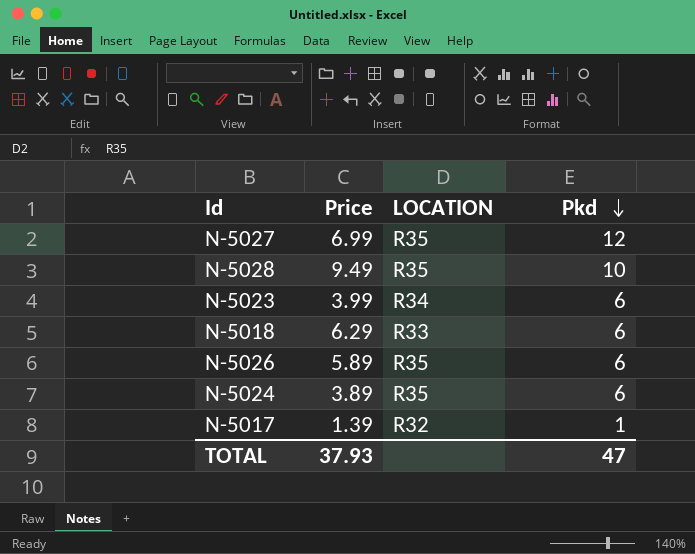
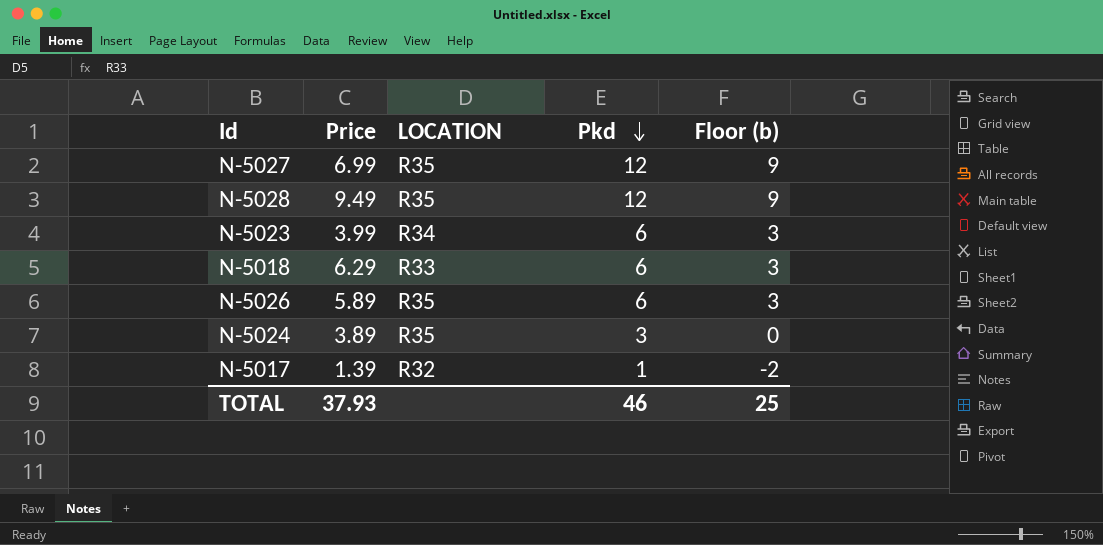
column Floor (b) | formula: none -> [Pkd] - 3
N-5028 | Pkd: 10 -> 12
N-5024 | Pkd: 6 -> 3
TOTAL | Pkd: 47 -> 46

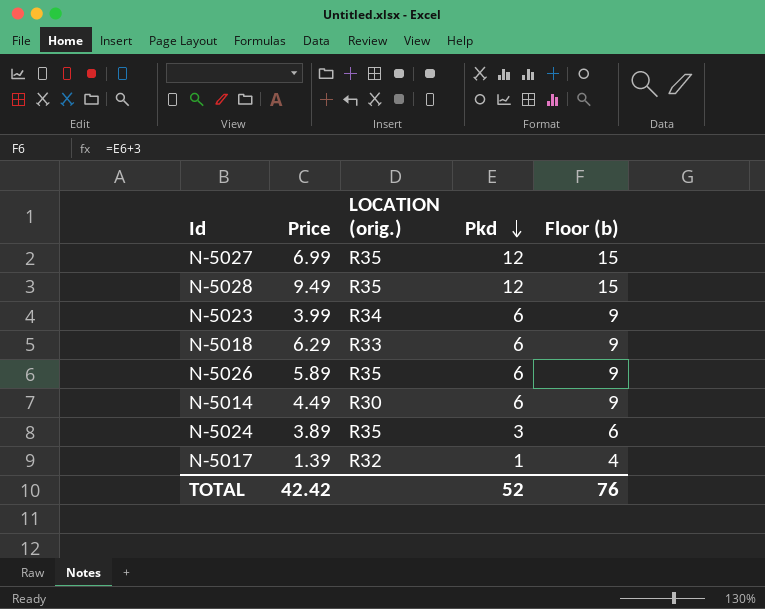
column name: LOCATION -> LOCATION (orig.)
column Floor (b) | formula: [Pkd] - 3 -> [Pkd] + 3
row N-5014: none -> 4.49 | R30 | 6 | 9
TOTAL | Price: 37.93 -> 42.42
TOTAL | Pkd: 46 -> 52
TOTAL | Floor (b): 25 -> 76

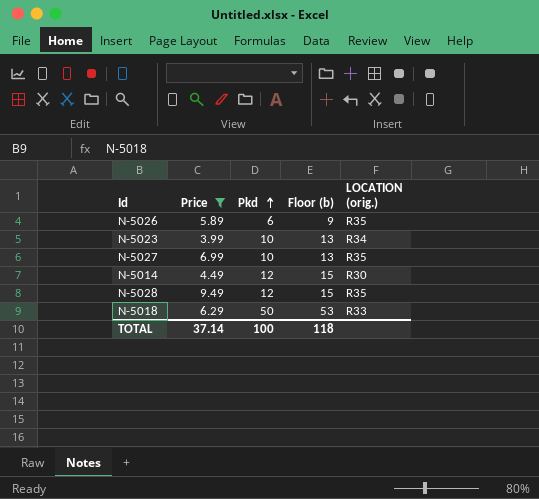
filter: none -> Price >= 3.99
row order: Pkd descending -> Pkd ascending
column LOCATION (orig.) | position: 3 -> 5
N-5023 | Pkd: 6 -> 10
N-5023 | Floor (b): 9 -> 13
N-5027 | Pkd: 12 -> 10
N-5027 | Floor (b): 15 -> 13
N-5014 | Pkd: 6 -> 12
N-5014 | Floor (b): 9 -> 15
N-5018 | Pkd: 6 -> 50
N-5018 | Floor (b): 9 -> 53
TOTAL | Price: 42.42 -> 37.14
TOTAL | Pkd: 52 -> 100
TOTAL | Floor (b): 76 -> 118

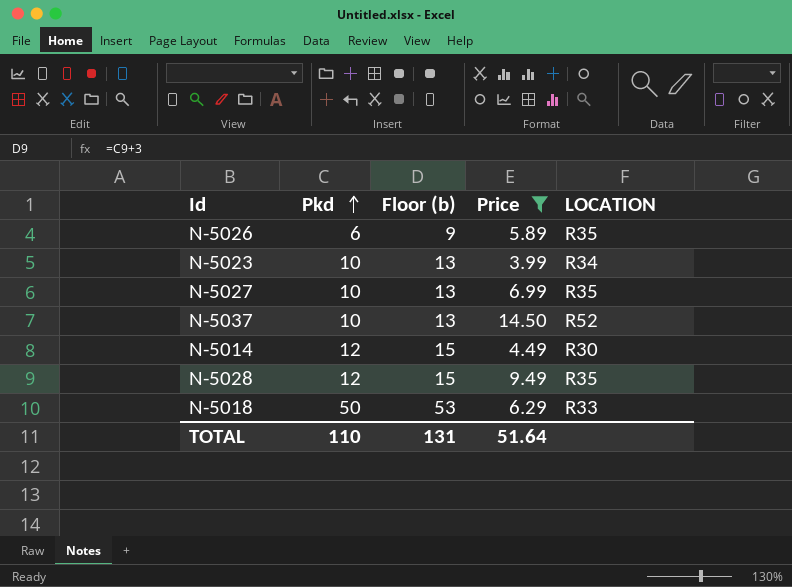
column Price | position: 2 -> 4
column name: LOCATION (orig.) -> LOCATION
row N-5037: none -> 10 | 13 | 14.50 | R52
TOTAL | Pkd: 100 -> 110
TOTAL | Floor (b): 118 -> 131
TOTAL | Price: 37.14 -> 51.64

